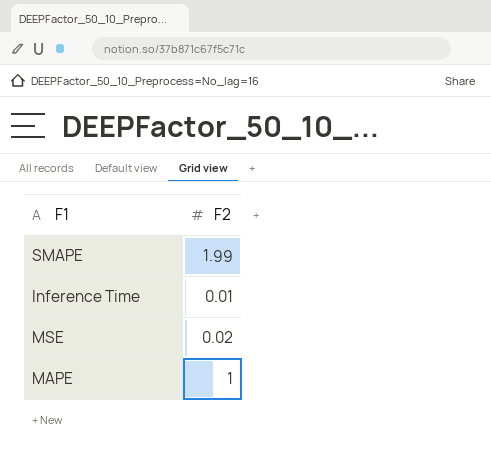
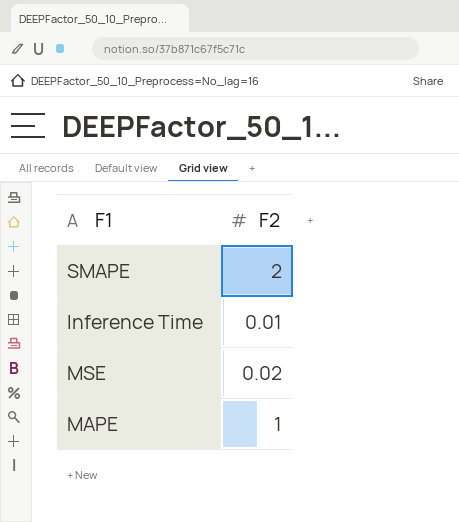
SMAPE | F2: 1.99 -> 2

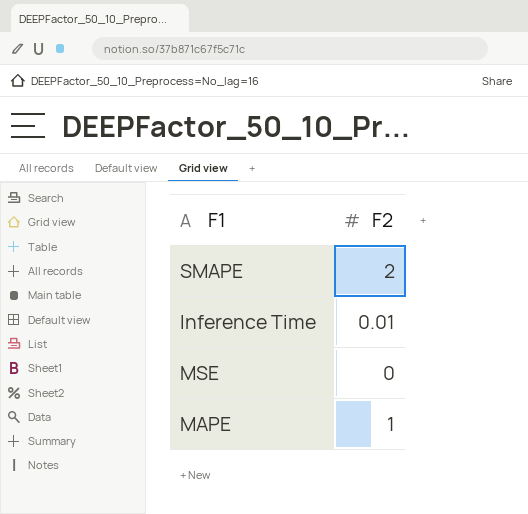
MSE | F2: 0.02 -> 0

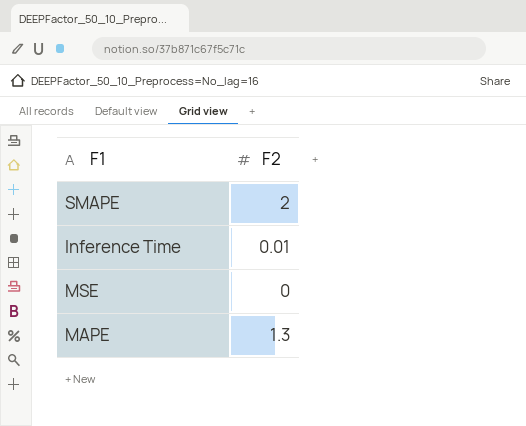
MAPE | F2: 1 -> 1.3

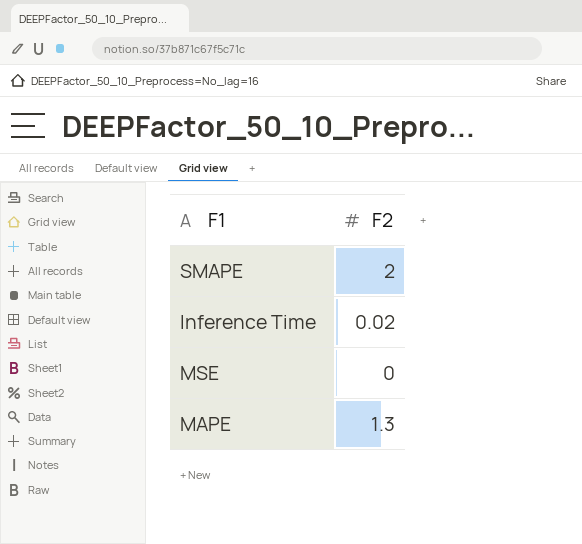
Inference Time | F2: 0.01 -> 0.02

